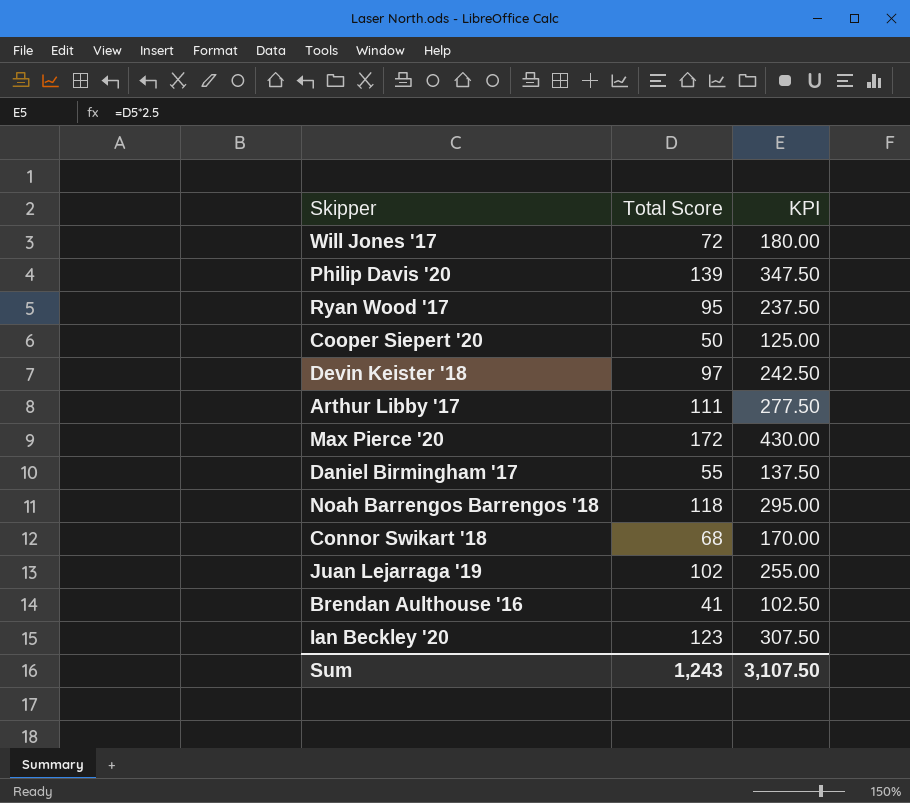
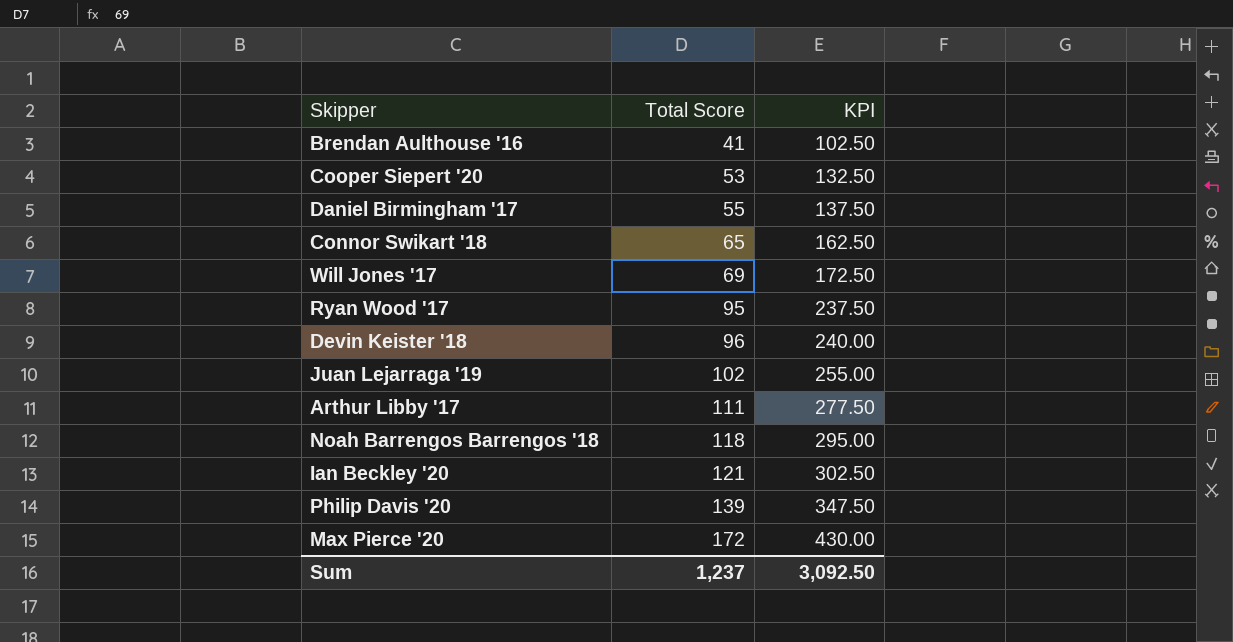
row order: none -> Total Score ascending
Cooper Siepert '20 | Total Score: 50 -> 53
Cooper Siepert '20 | KPI: 125.00 -> 132.50
Connor Swikart '18 | Total Score: 68 -> 65
Connor Swikart '18 | KPI: 170.00 -> 162.50
Will Jones '17 | Total Score: 72 -> 69
Will Jones '17 | KPI: 180.00 -> 172.50
Devin Keister '18 | Total Score: 97 -> 96
Devin Keister '18 | KPI: 242.50 -> 240.00
Ian Beckley '20 | Total Score: 123 -> 121
Ian Beckley '20 | KPI: 307.50 -> 302.50
Sum | Total Score: 1,243 -> 1,237
Sum | KPI: 3,107.50 -> 3,092.50

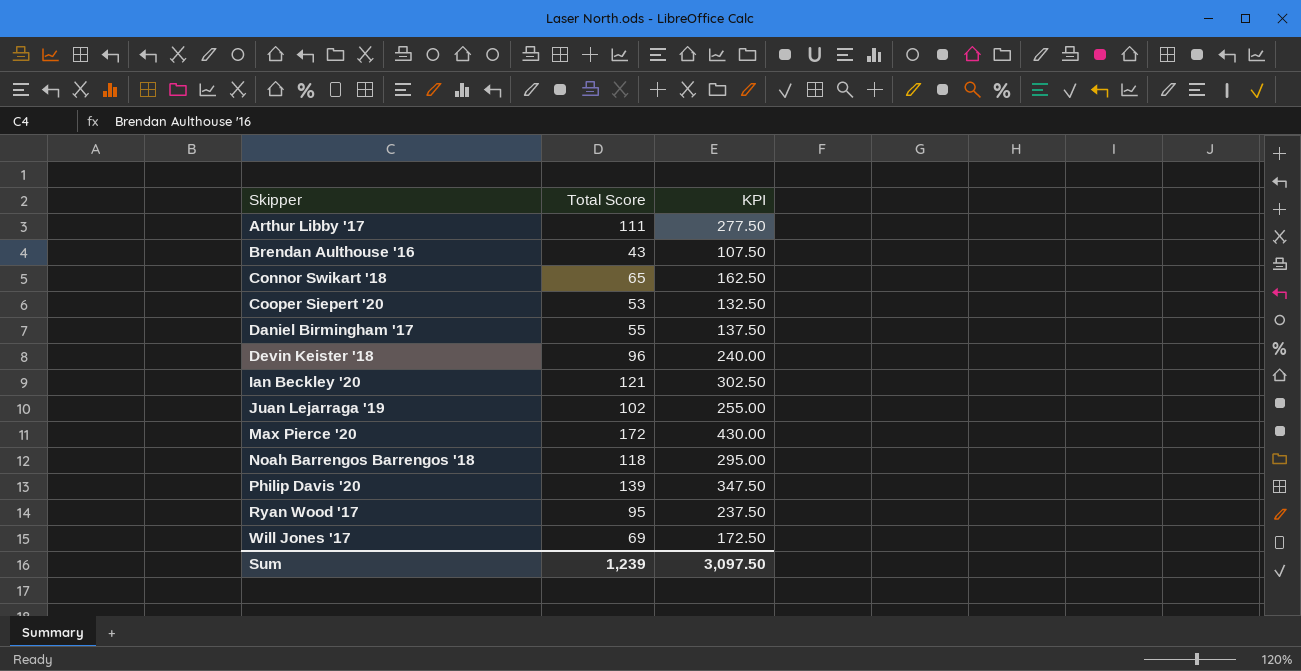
row order: Total Score ascending -> Skipper ascending
Brendan Aulthouse '16 | Total Score: 41 -> 43
Brendan Aulthouse '16 | KPI: 102.50 -> 107.50
Sum | Total Score: 1,237 -> 1,239
Sum | KPI: 3,092.50 -> 3,097.50

